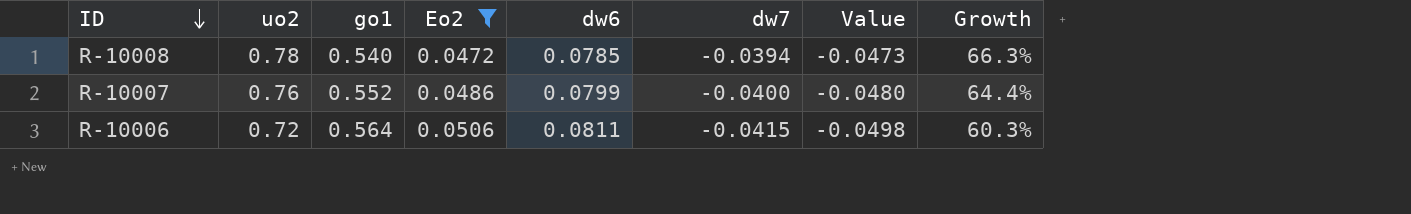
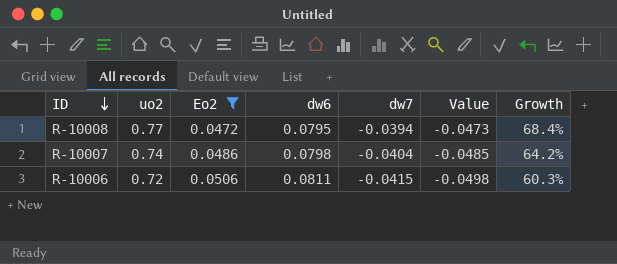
column go1 | position: 3 -> none
R-10008 | uo2: 0.78 -> 0.77
R-10008 | dw6: 0.0785 -> 0.0795
R-10008 | Growth: 66.3% -> 68.4%
R-10007 | uo2: 0.76 -> 0.74
R-10007 | dw6: 0.0799 -> 0.0798
R-10007 | dw7: -0.0400 -> -0.0404
R-10007 | Value: -0.0480 -> -0.0485
R-10007 | Growth: 64.4% -> 64.2%

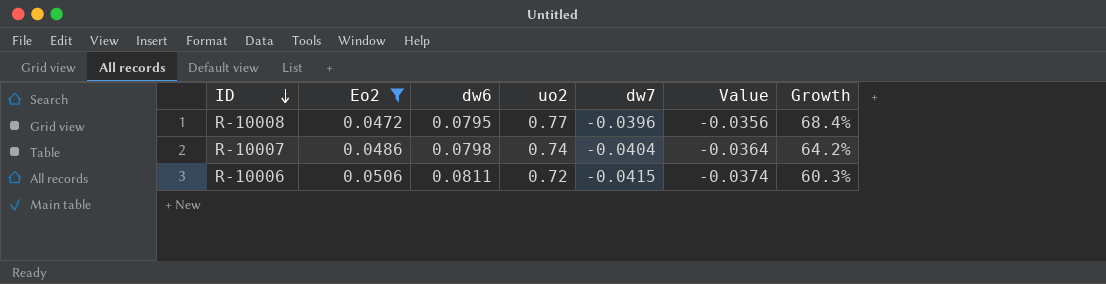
column uo2 | position: 2 -> 4
column Value | formula: [dw7] * 1.2 -> [dw7] * 0.9
R-10008 | dw7: -0.0394 -> -0.0396

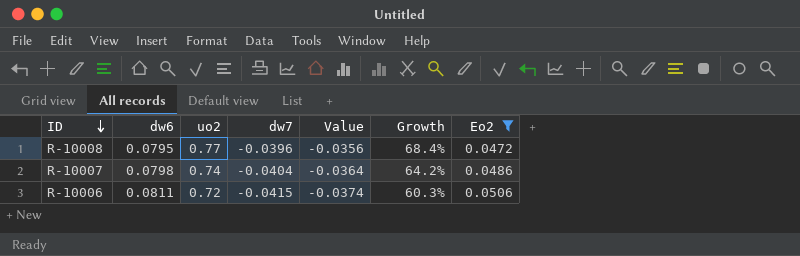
column Eo2 | position: 2 -> 7

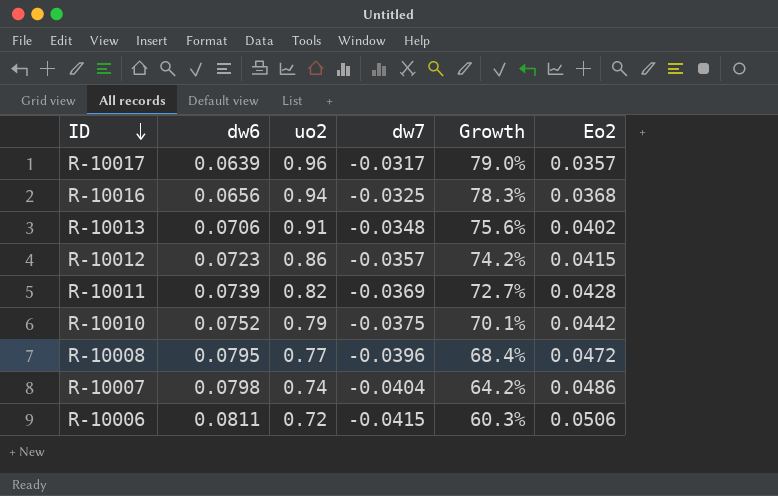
filter: Eo2 >= 0.0472 -> none
column Value | formula: [dw7] * 0.9 -> none

